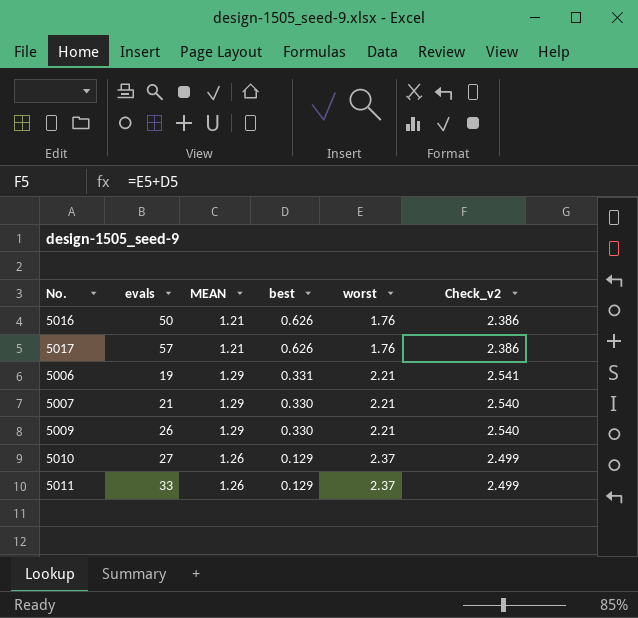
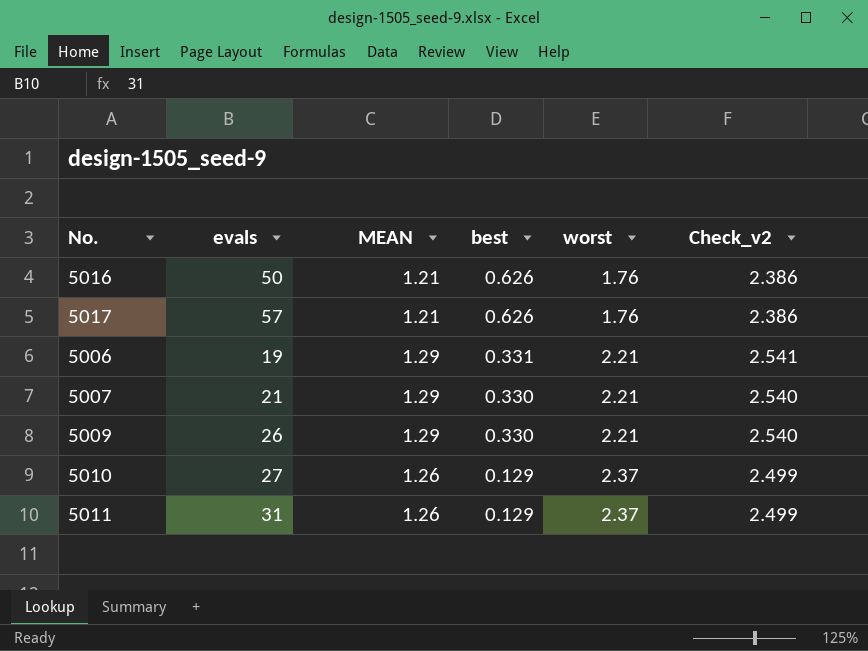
5011 | evals: 33 -> 31

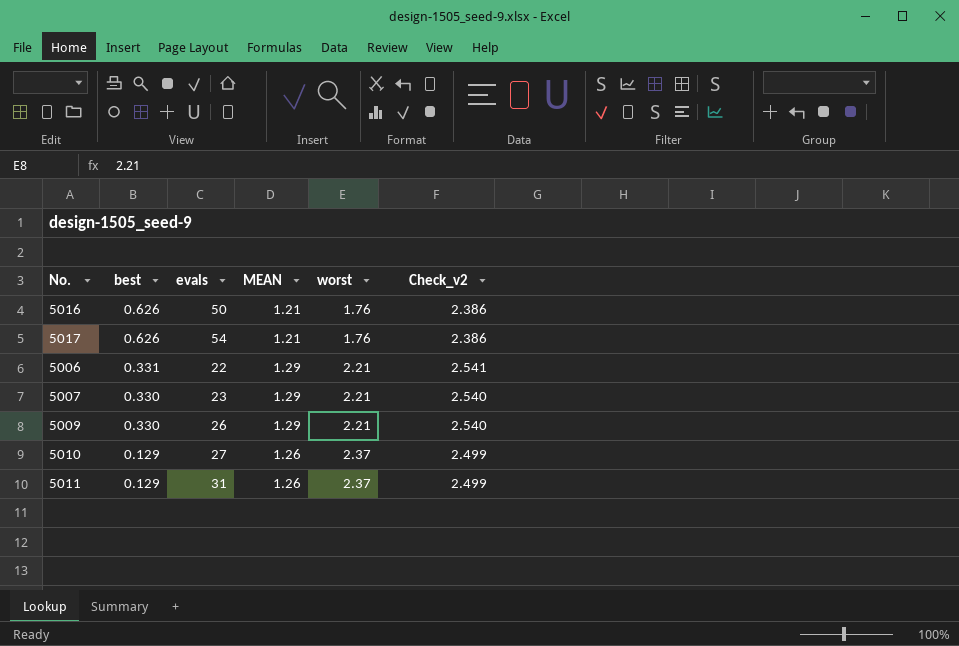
column best | position: 4 -> 2
5017 | evals: 57 -> 54
5006 | evals: 19 -> 22
5007 | evals: 21 -> 23

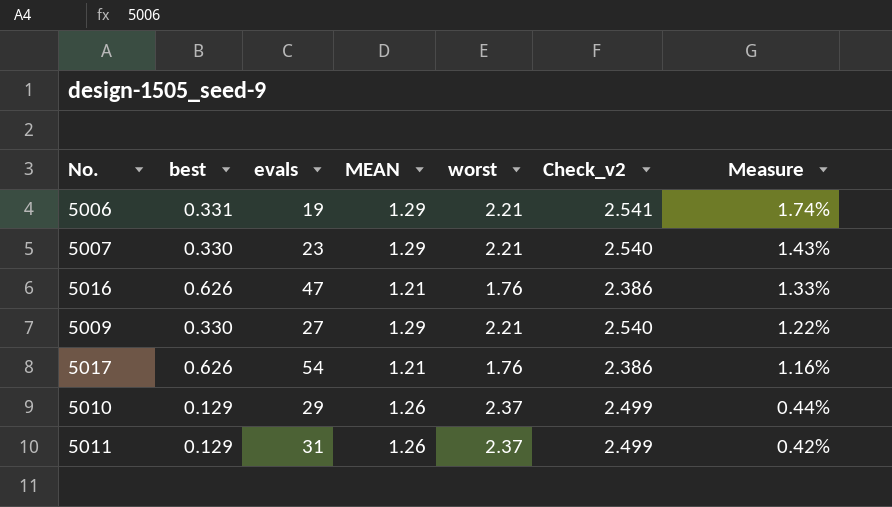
row order: best descending -> Measure descending
column Measure | formula: none -> [best] / [evals]
5006 | evals: 22 -> 19
5016 | evals: 50 -> 47
5009 | evals: 26 -> 27
5010 | evals: 27 -> 29

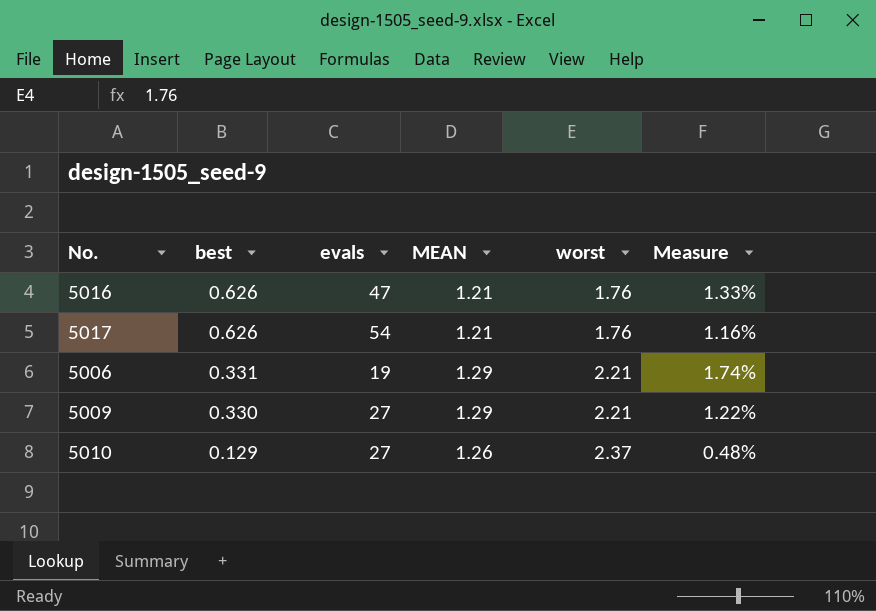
row order: Measure descending -> best descending
column Check_v2 | formula: [best] + [worst] -> none
row 5007: 0.330 | 23 | 1.29 | 2.21 | 2.540 | 1.43% -> none
row 5011: 0.129 | 31 | 1.26 | 2.37 | 2.499 | 0.42% -> none
5010 | evals: 29 -> 27
5010 | Measure: 0.44% -> 0.48%

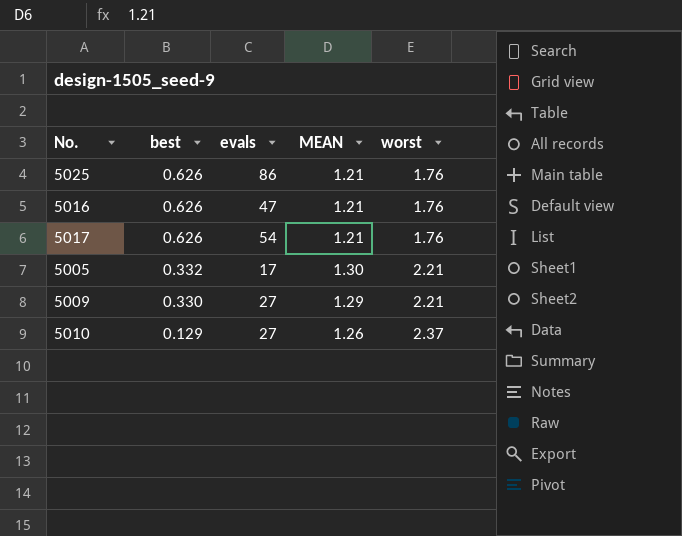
column Measure | formula: [best] / [evals] -> none
row 5006: 0.331 | 19 | 1.29 | 2.21 | 1.74% -> none
row 5025: none -> 0.626 | 86 | 1.21 | 1.76
row 5005: none -> 0.332 | 17 | 1.30 | 2.21

